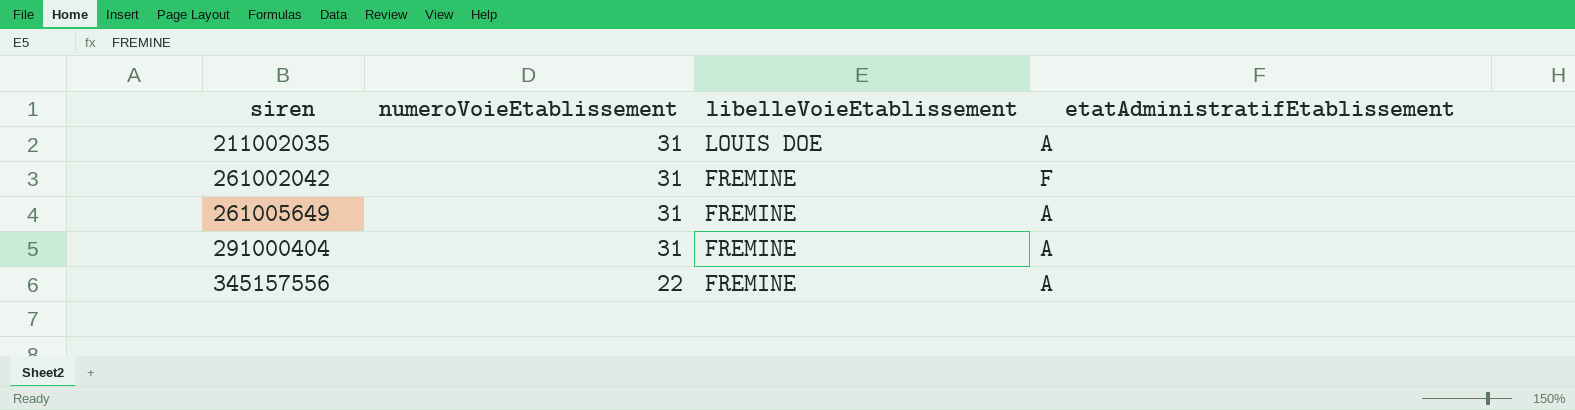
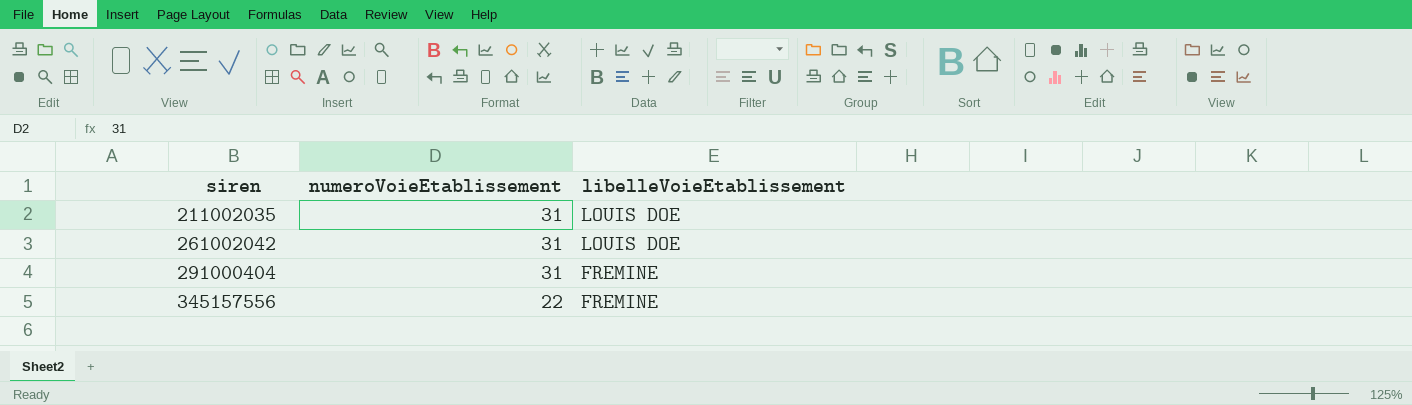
column etatAdministratifEtablissement | position: 4 -> none
row 261005649: 31 | FREMINE | A -> none
261002042 | libelleVoieEtablissement: FREMINE -> LOUIS DOE

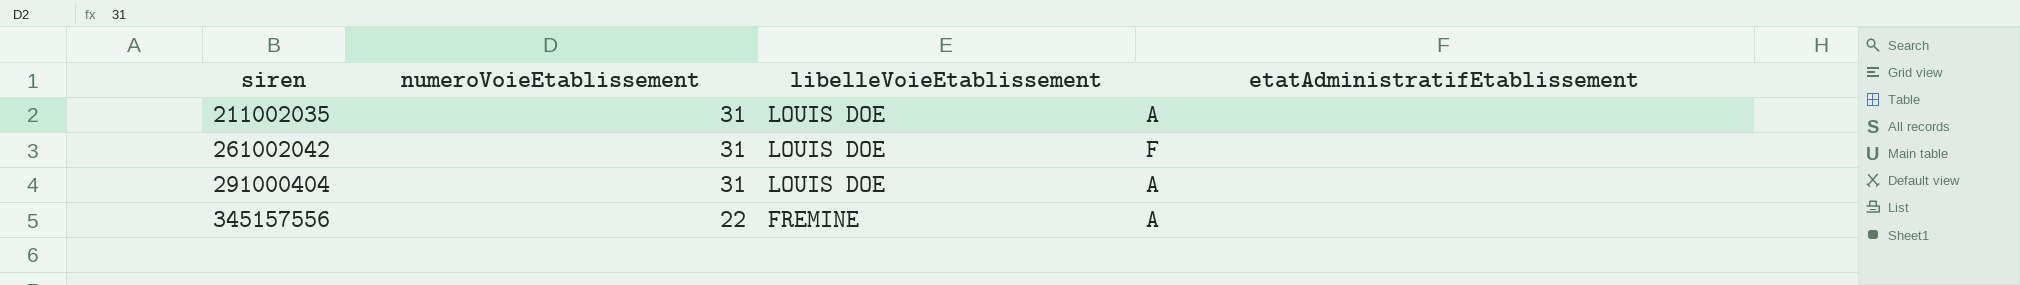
column etatAdministratifEtablissement | position: none -> 4
291000404 | libelleVoieEtablissement: FREMINE -> LOUIS DOE

